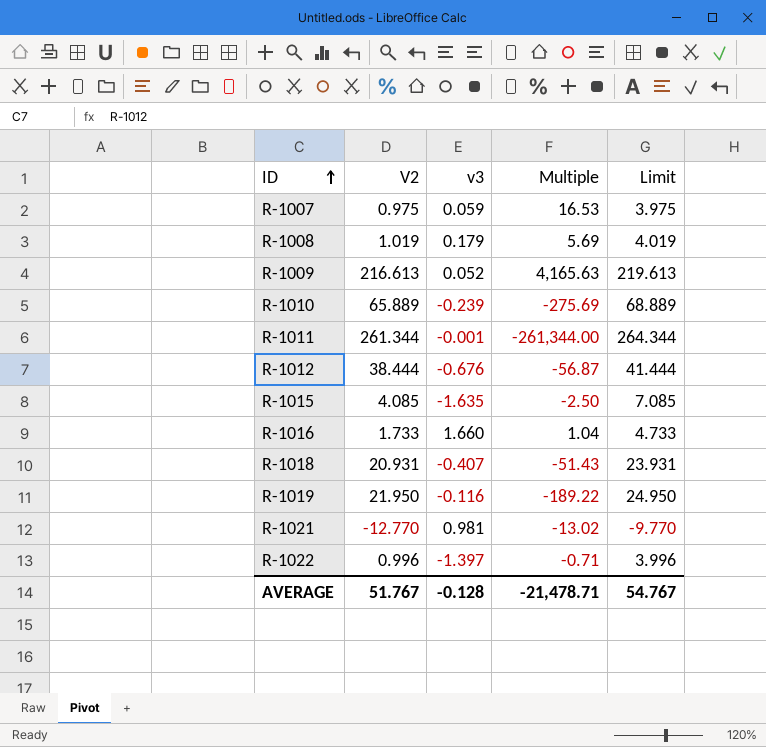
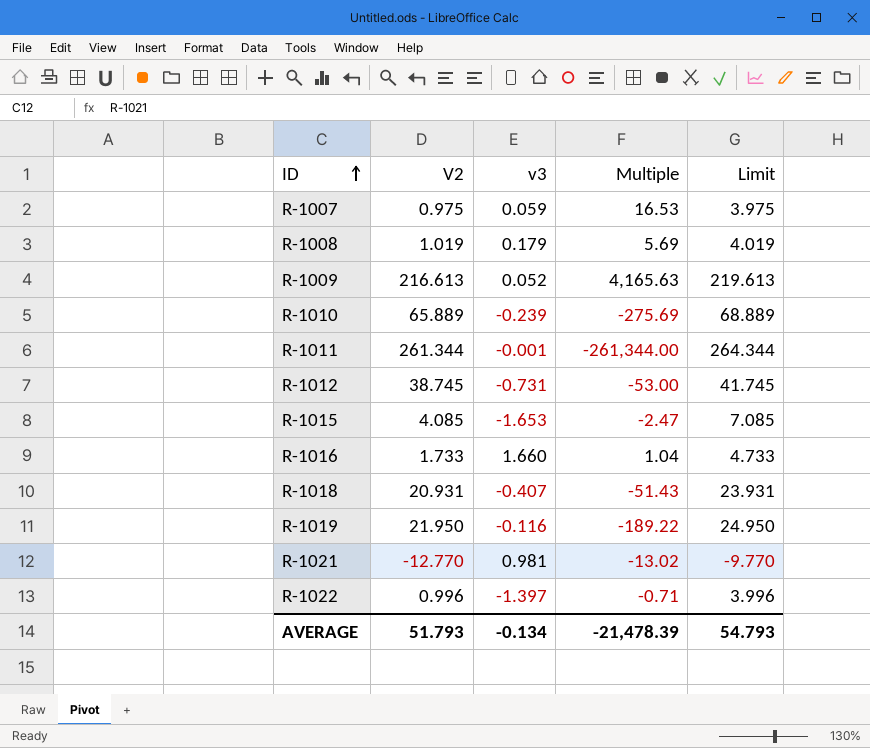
R-1012 | V2: 38.444 -> 38.745
R-1012 | v3: -0.676 -> -0.731
R-1012 | Multiple: -56.87 -> -53.00
R-1012 | Limit: 41.444 -> 41.745
R-1015 | v3: -1.635 -> -1.653
R-1015 | Multiple: -2.50 -> -2.47
AVERAGE | V2: 51.767 -> 51.793
AVERAGE | v3: -0.128 -> -0.134
AVERAGE | Multiple: -21,478.71 -> -21,478.39
AVERAGE | Limit: 54.767 -> 54.793

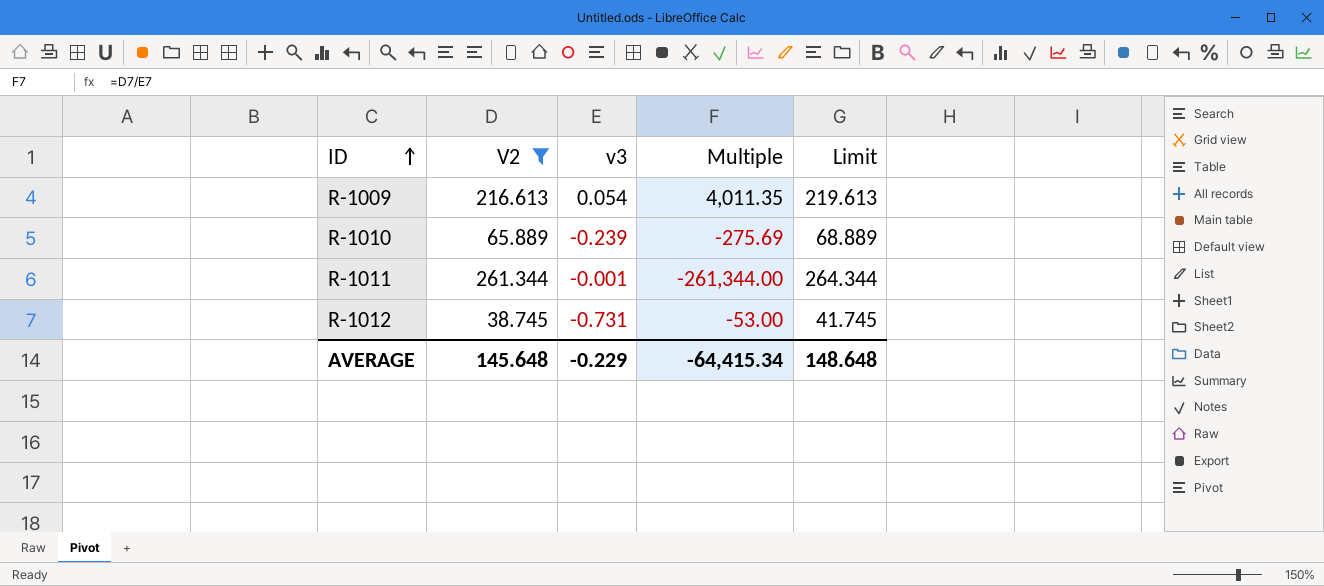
filter: none -> V2 >= 38.745
R-1009 | v3: 0.052 -> 0.054
R-1009 | Multiple: 4,165.63 -> 4,011.35
AVERAGE | V2: 51.793 -> 145.648
AVERAGE | v3: -0.134 -> -0.229
AVERAGE | Multiple: -21,478.39 -> -64,415.34
AVERAGE | Limit: 54.793 -> 148.648

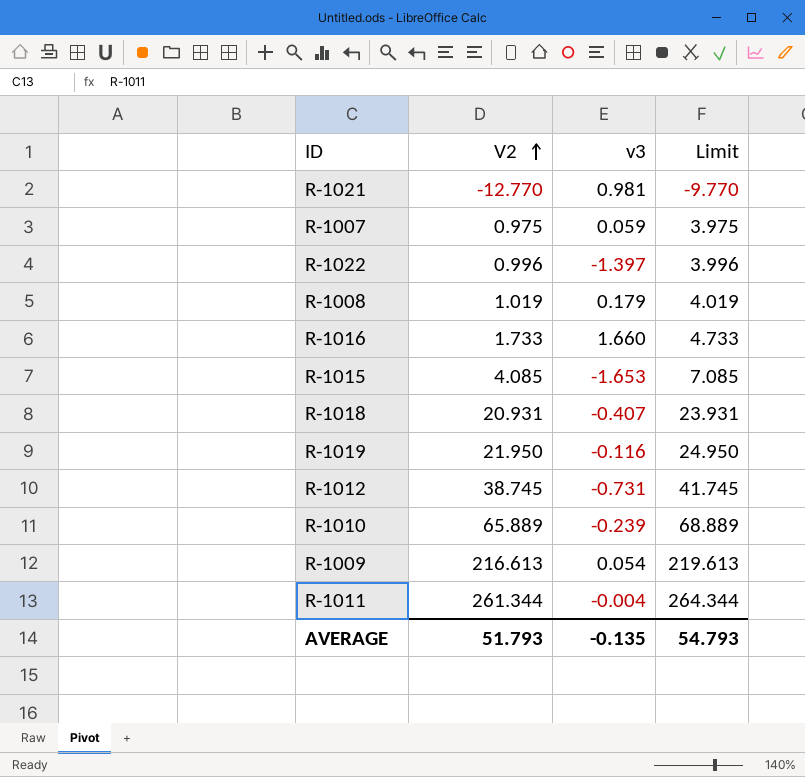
filter: V2 >= 38.745 -> none
row order: ID ascending -> V2 ascending
column Multiple | formula: [V2] / [v3] -> none
R-1011 | v3: -0.001 -> -0.004
AVERAGE | V2: 145.648 -> 51.793
AVERAGE | v3: -0.229 -> -0.135
AVERAGE | Limit: 148.648 -> 54.793

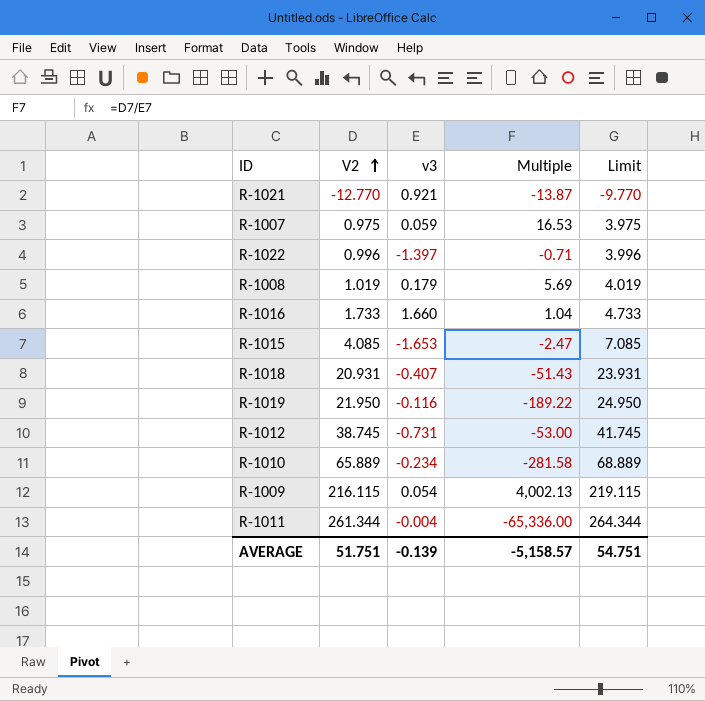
column Multiple | formula: none -> [V2] / [v3]
R-1021 | v3: 0.981 -> 0.921
R-1010 | v3: -0.239 -> -0.234
R-1009 | V2: 216.613 -> 216.115
R-1009 | Limit: 219.613 -> 219.115
AVERAGE | V2: 51.793 -> 51.751
AVERAGE | v3: -0.135 -> -0.139
AVERAGE | Limit: 54.793 -> 54.751

